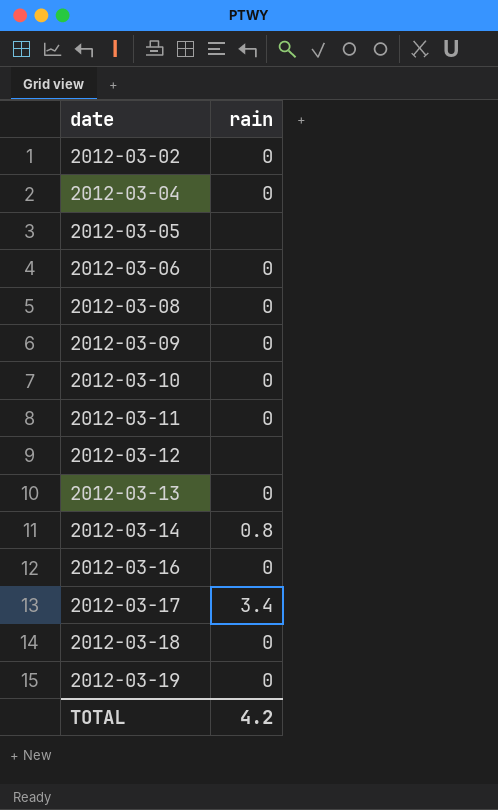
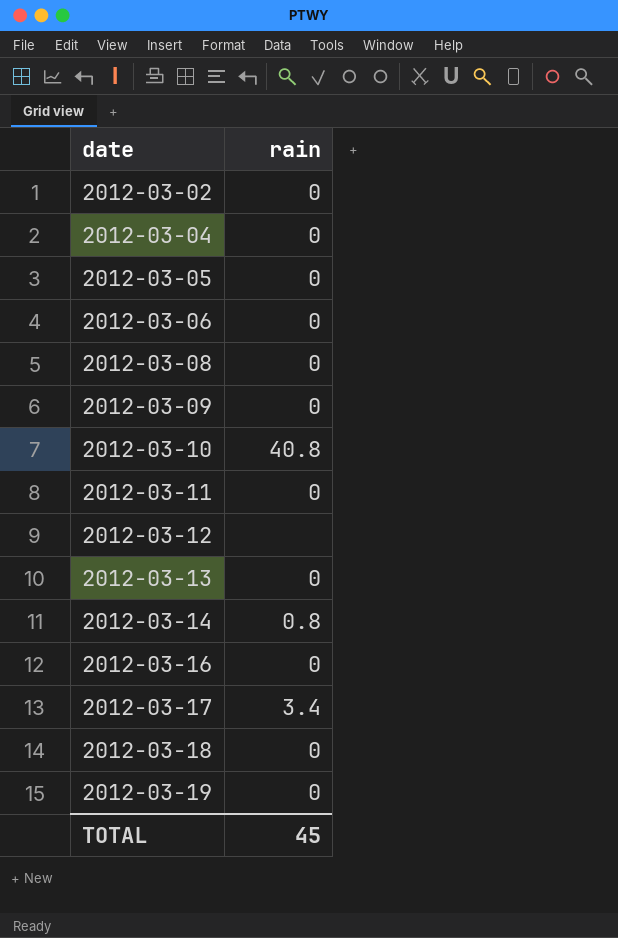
2012-03-05 | rain: none -> 0
2012-03-10 | rain: 0 -> 40.8
TOTAL | rain: 4.2 -> 45

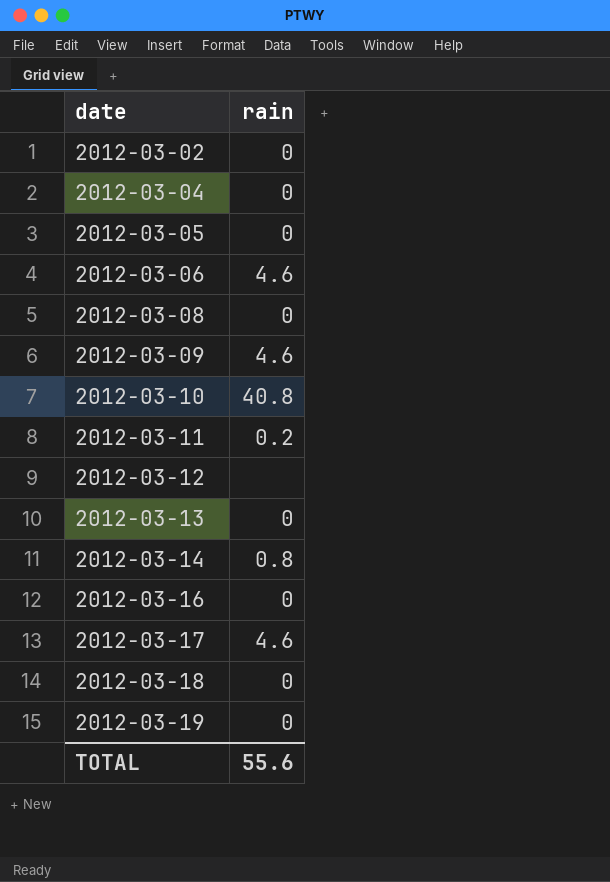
2012-03-06 | rain: 0 -> 4.6
2012-03-09 | rain: 0 -> 4.6
2012-03-11 | rain: 0 -> 0.2
2012-03-17 | rain: 3.4 -> 4.6
TOTAL | rain: 45 -> 55.6

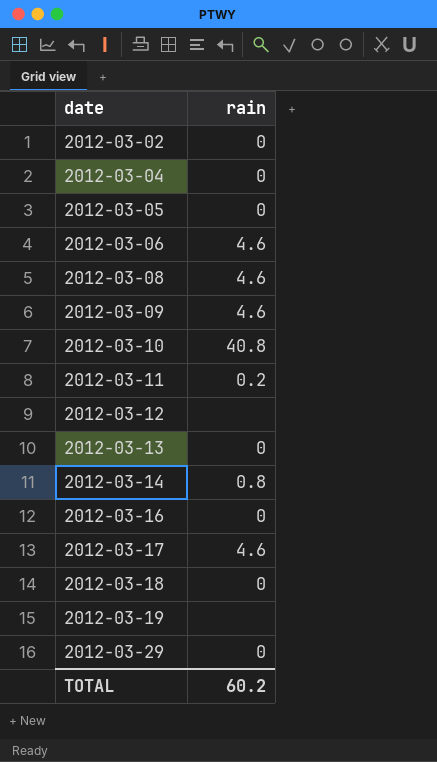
2012-03-08 | rain: 0 -> 4.6
2012-03-19 | rain: 0 -> none
row 2012-03-29: none -> 0
TOTAL | rain: 55.6 -> 60.2

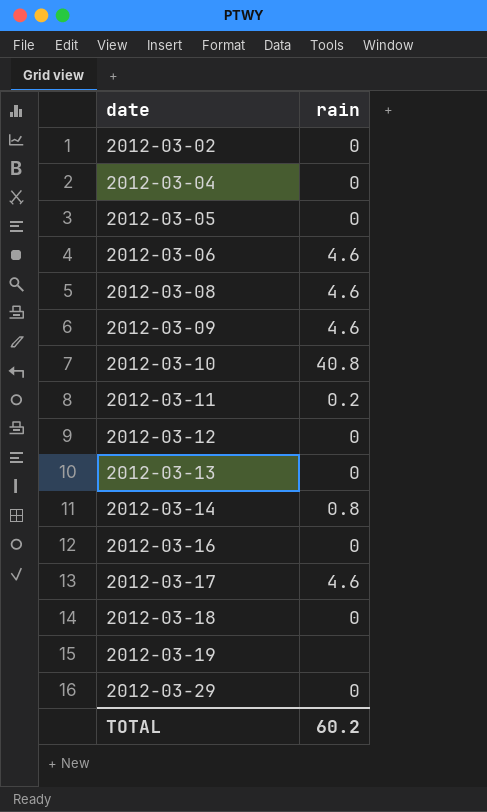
2012-03-12 | rain: none -> 0

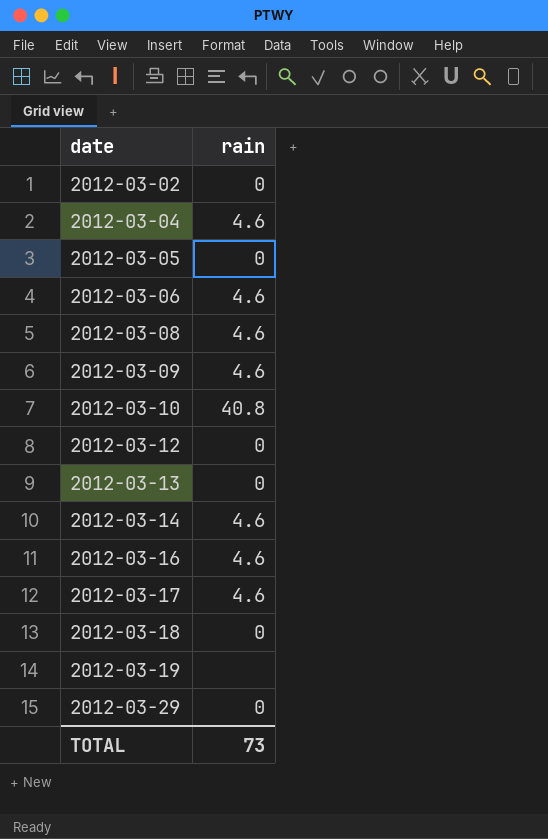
row 2012-03-11: 0.2 -> none
2012-03-04 | rain: 0 -> 4.6
2012-03-14 | rain: 0.8 -> 4.6
2012-03-16 | rain: 0 -> 4.6
TOTAL | rain: 60.2 -> 73

